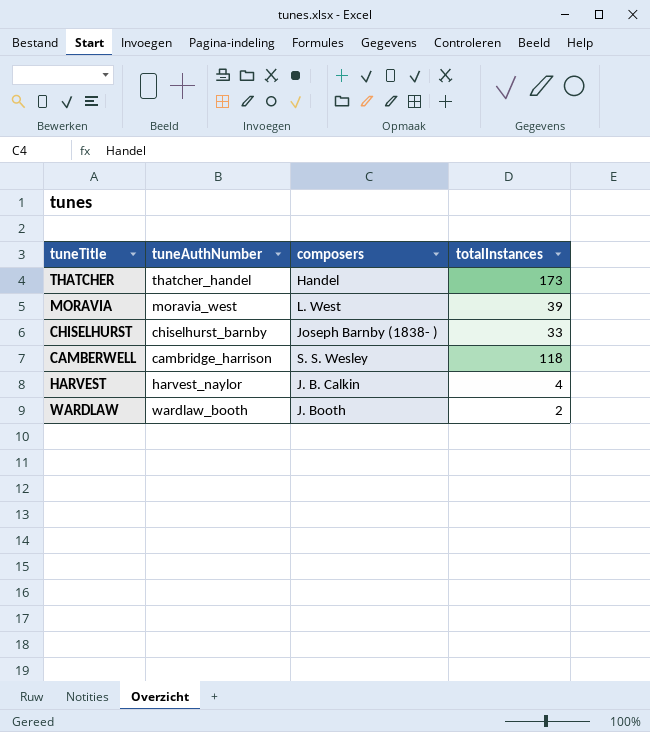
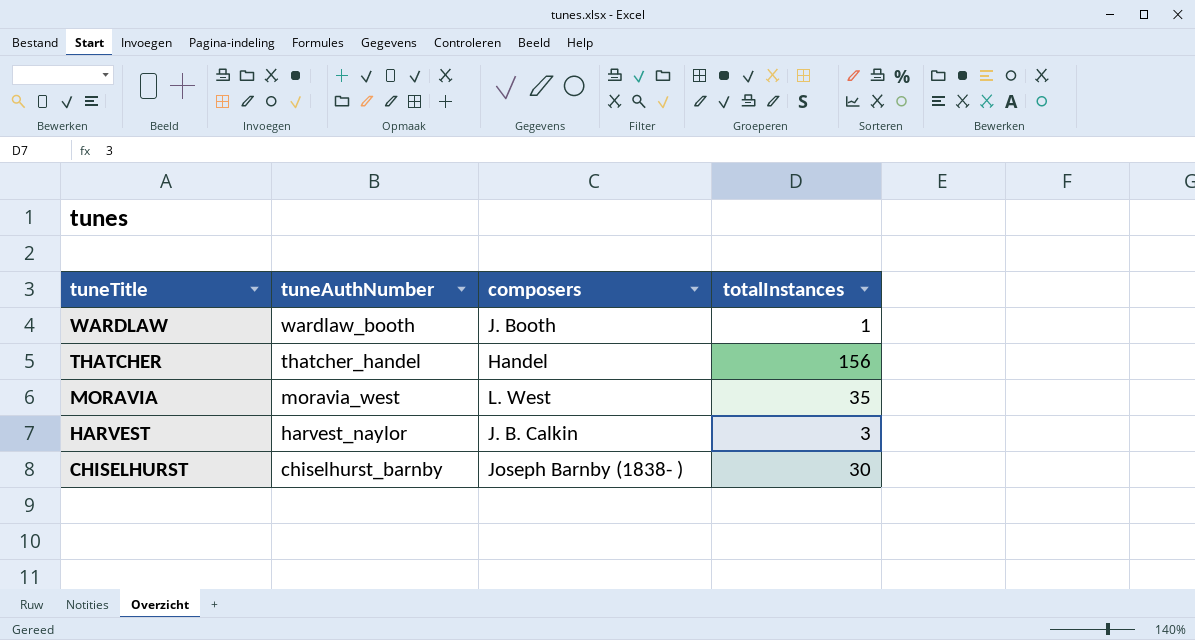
row order: none -> tuneTitle descending
row CAMBERWELL: cambridge_harrison | S. S. Wesley | 118 -> none
WARDLAW | totalInstances: 2 -> 1
THATCHER | totalInstances: 173 -> 156
MORAVIA | totalInstances: 39 -> 35
HARVEST | totalInstances: 4 -> 3
CHISELHURST | totalInstances: 33 -> 30

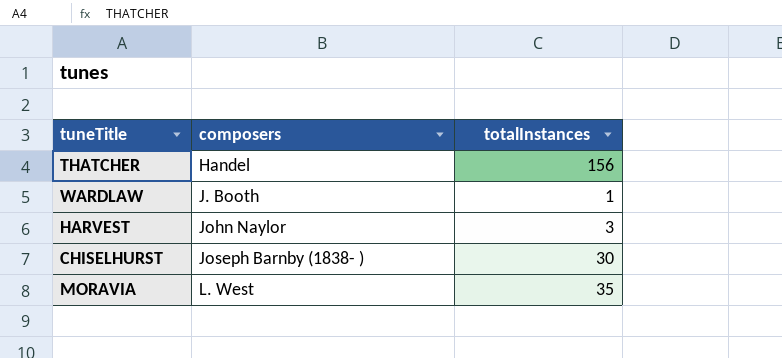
row order: tuneTitle descending -> composers ascending
column tuneAuthNumber | position: 2 -> none
HARVEST | composers: J. B. Calkin -> John Naylor

